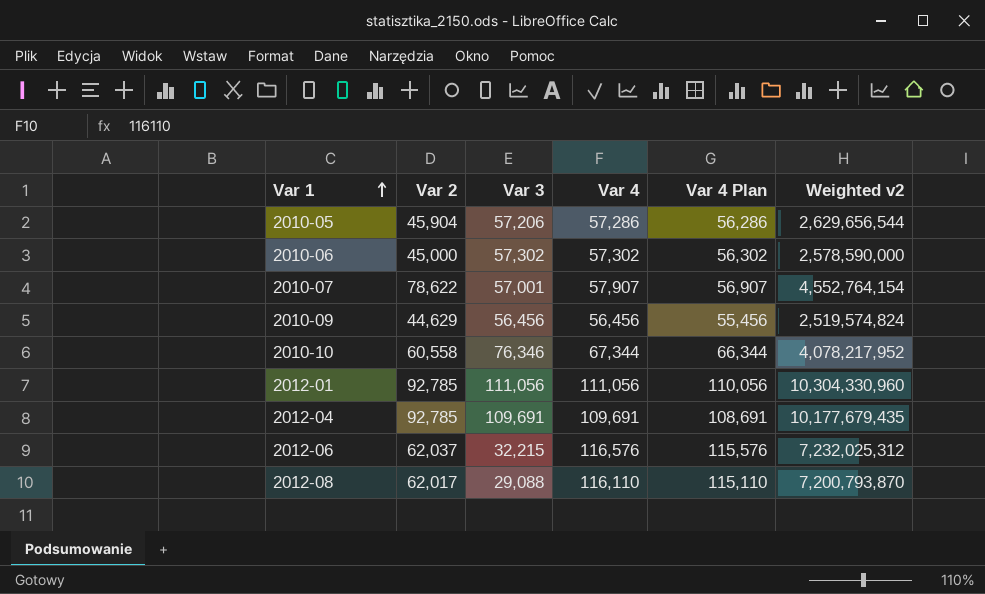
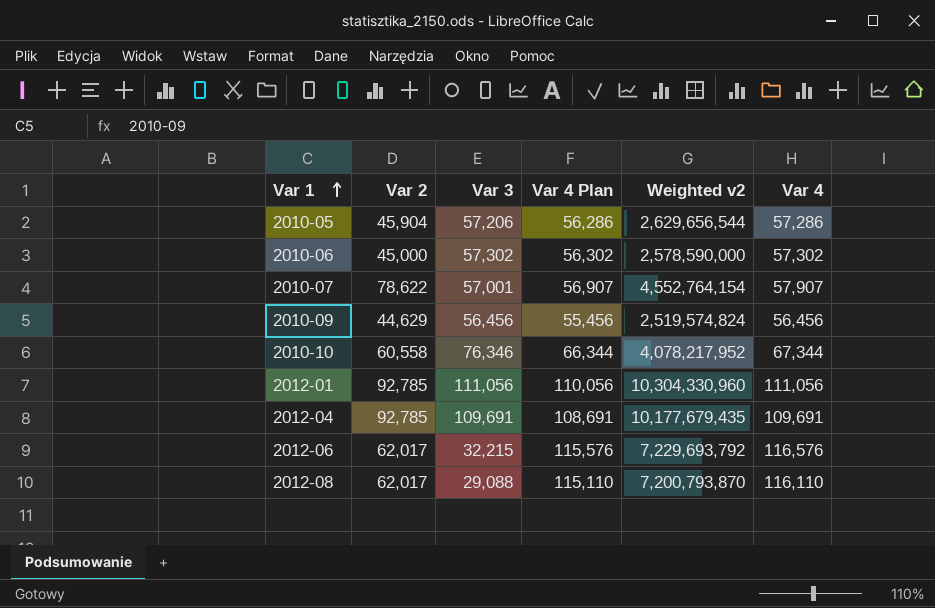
column Var 4 | position: 4 -> 6
2012-06 | Var 2: 62,037 -> 62,017
2012-06 | Weighted v2: 7,232,025,312 -> 7,229,693,792

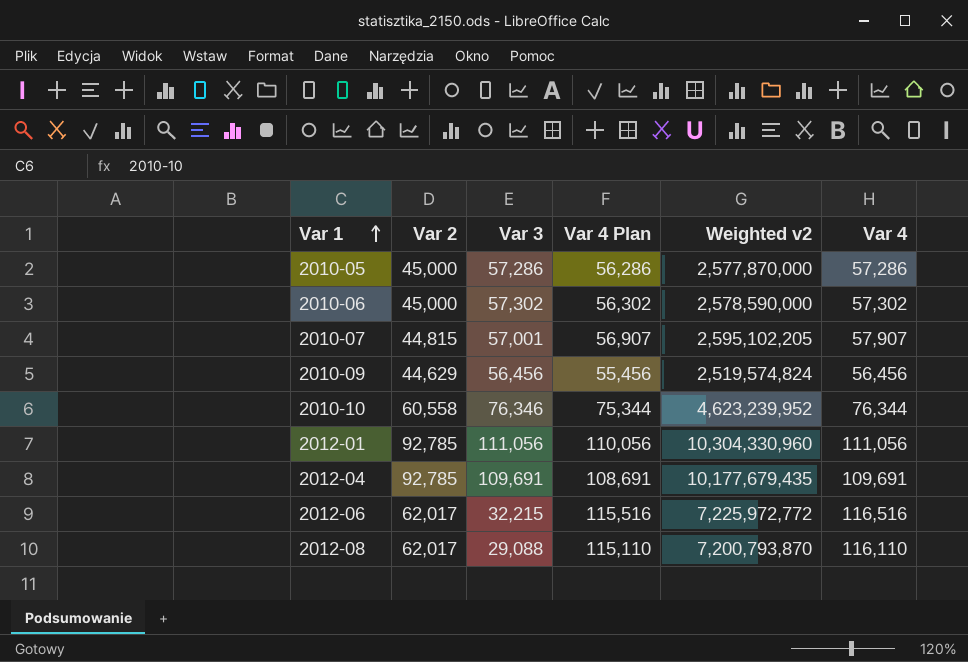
2010-05 | Var 2: 45,904 -> 45,000
2010-05 | Var 3: 57,206 -> 57,286
2010-05 | Weighted v2: 2,629,656,544 -> 2,577,870,000
2010-07 | Var 2: 78,622 -> 44,815
2010-07 | Weighted v2: 4,552,764,154 -> 2,595,102,205
2010-10 | Var 4 Plan: 66,344 -> 75,344
2010-10 | Weighted v2: 4,078,217,952 -> 4,623,239,952
2010-10 | Var 4: 67,344 -> 76,344
2012-06 | Var 4 Plan: 115,576 -> 115,516
2012-06 | Weighted v2: 7,229,693,792 -> 7,225,972,772
2012-06 | Var 4: 116,576 -> 116,516

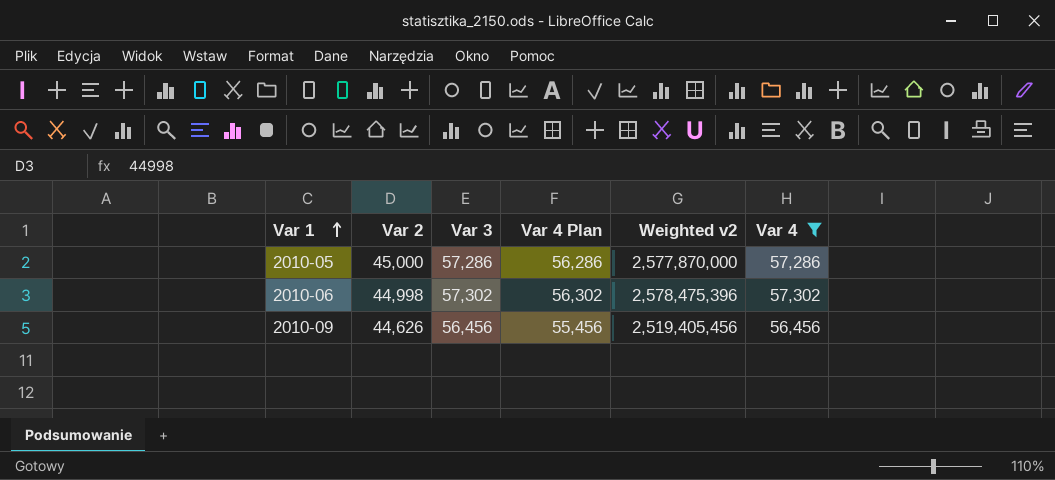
filter: none -> Var 4 <= 57,302
2010-06 | Var 2: 45,000 -> 44,998
2010-06 | Weighted v2: 2,578,590,000 -> 2,578,475,396
2010-09 | Var 2: 44,629 -> 44,626
2010-09 | Weighted v2: 2,519,574,824 -> 2,519,405,456

